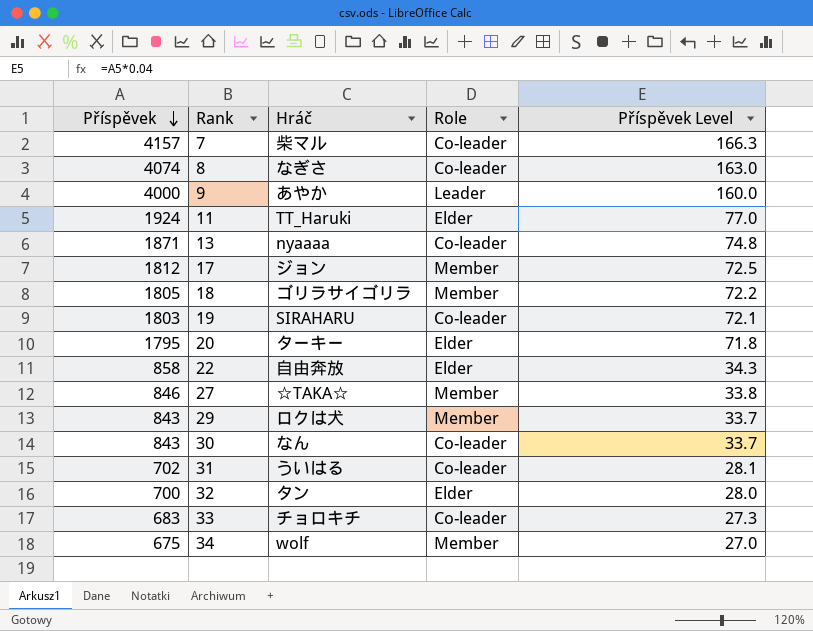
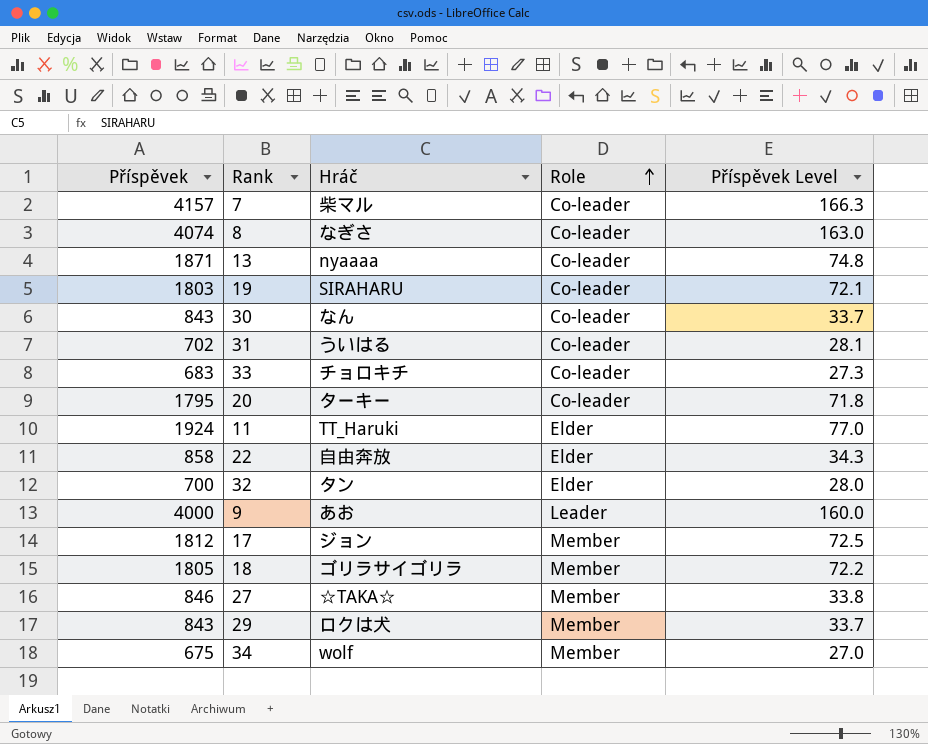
row order: Příspěvek descending -> Role ascending
20 | Role: Elder -> Co-leader
9 | Hráč: あやか -> あお

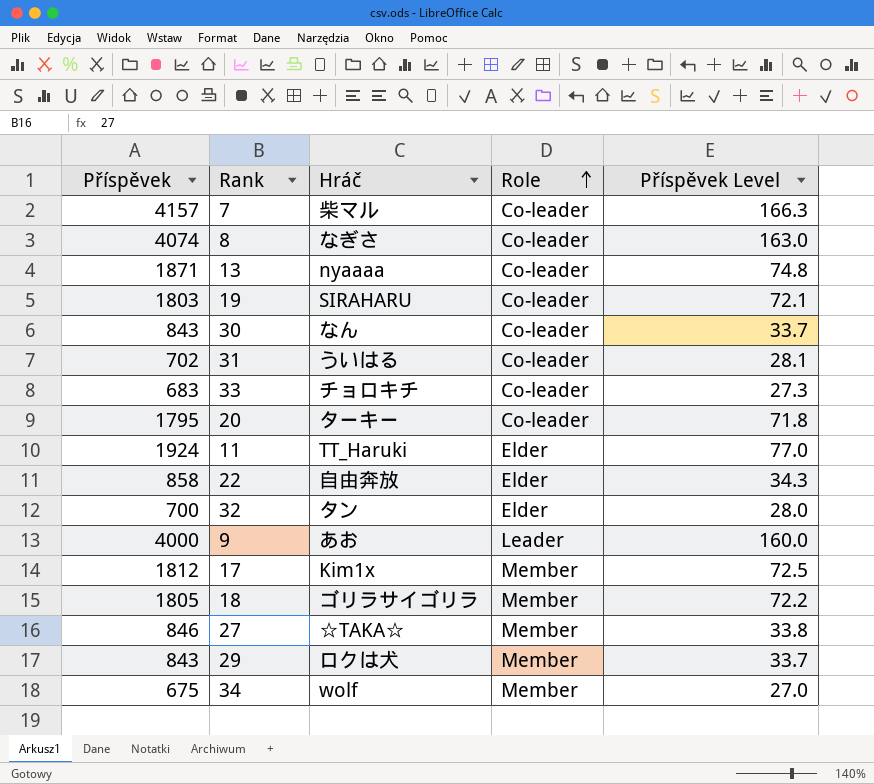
17 | Hráč: ジョン -> Kim1x

